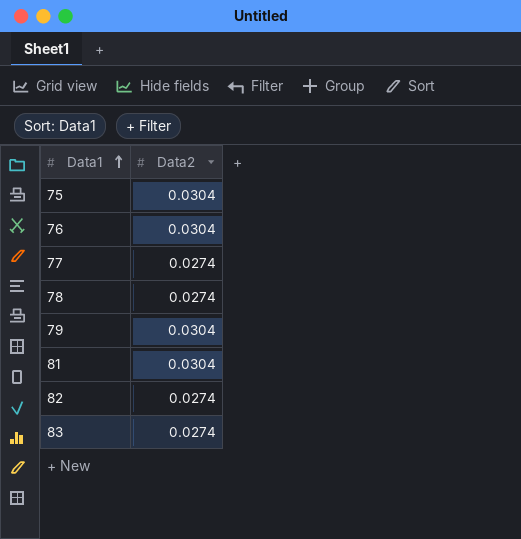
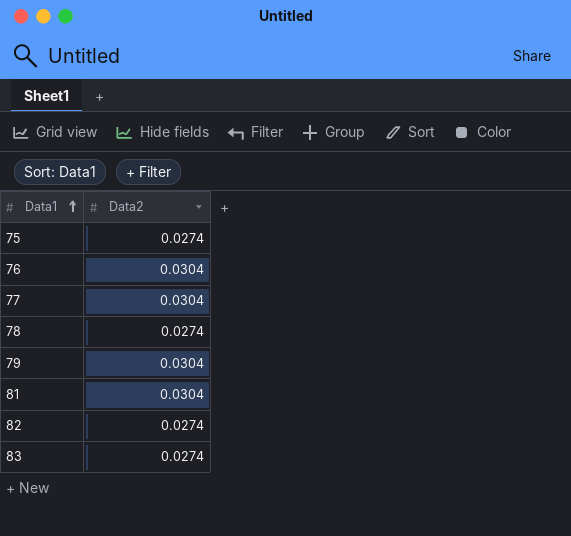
75 | Data2: 0.0304 -> 0.0274
77 | Data2: 0.0274 -> 0.0304

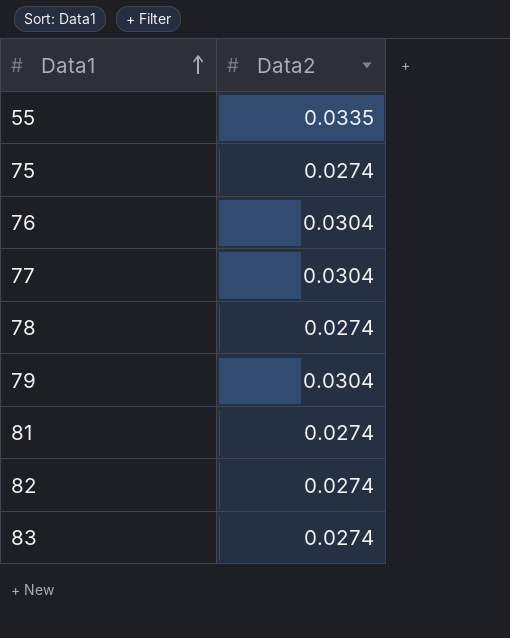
row 55: none -> 0.0335
81 | Data2: 0.0304 -> 0.0274

